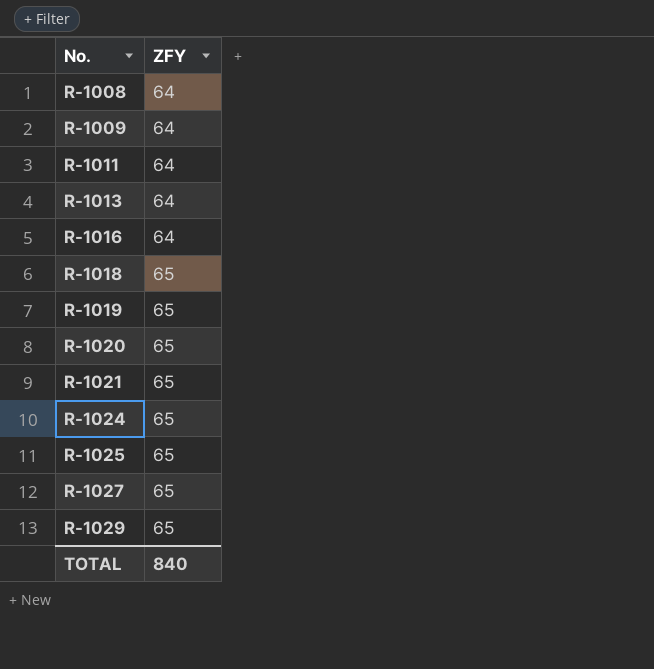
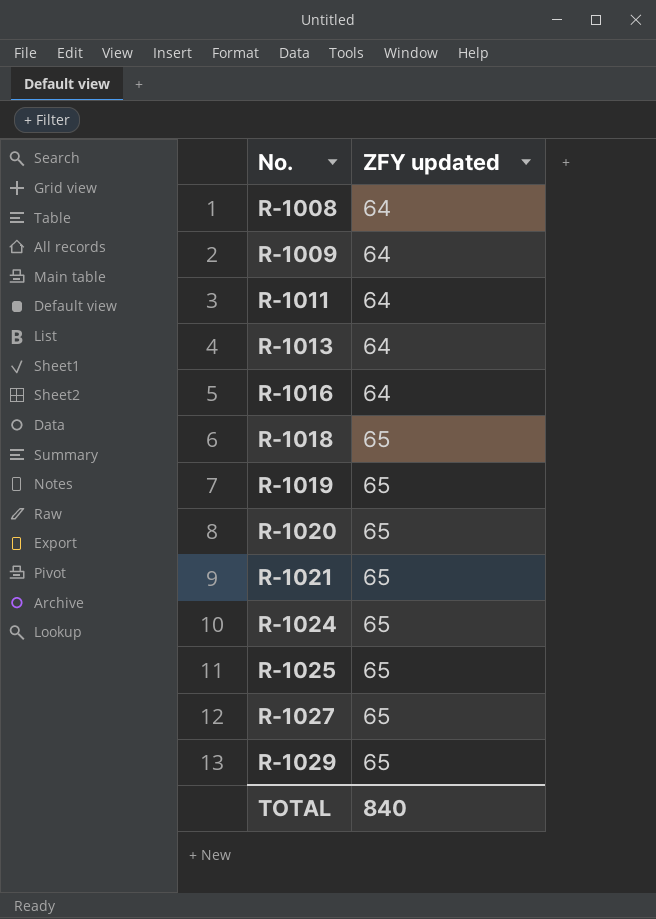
column name: ZFY -> ZFY updated

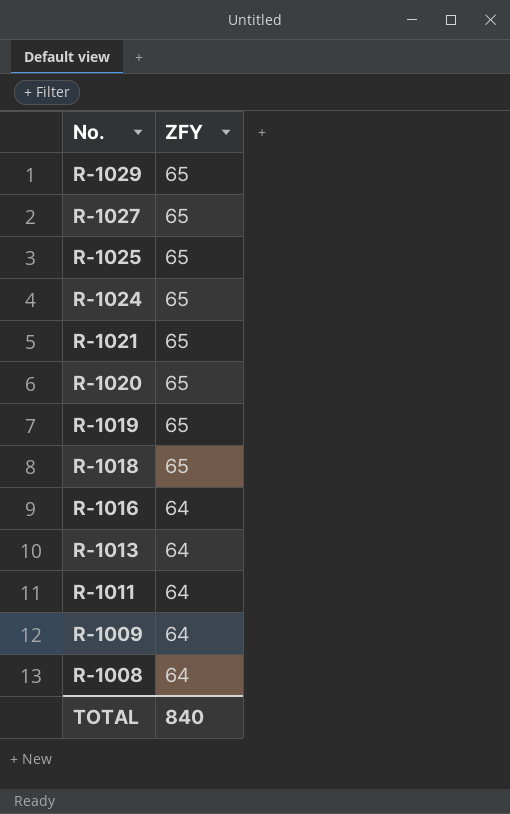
row order: No. ascending -> No. descending
column name: ZFY updated -> ZFY

